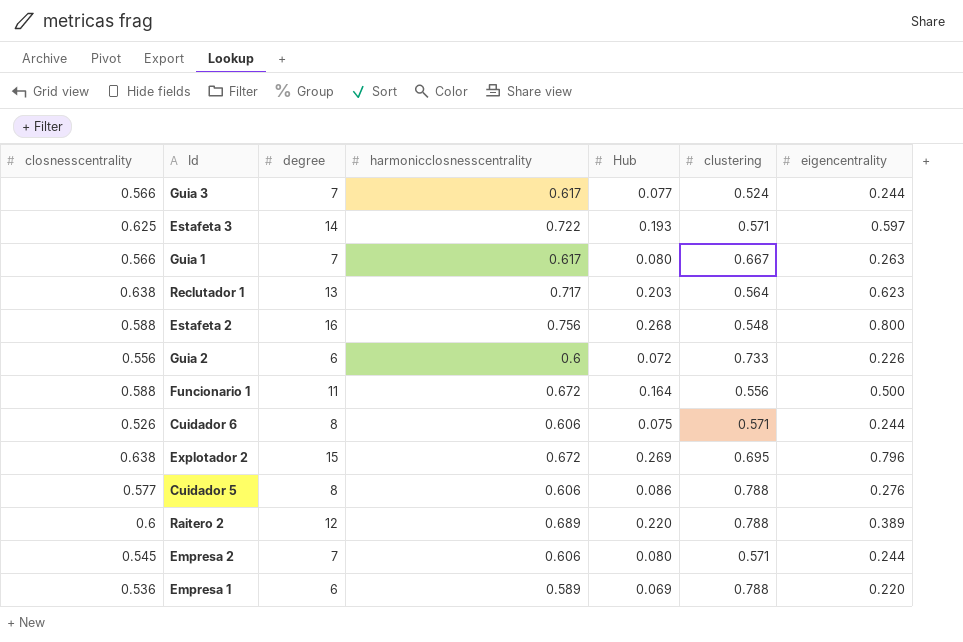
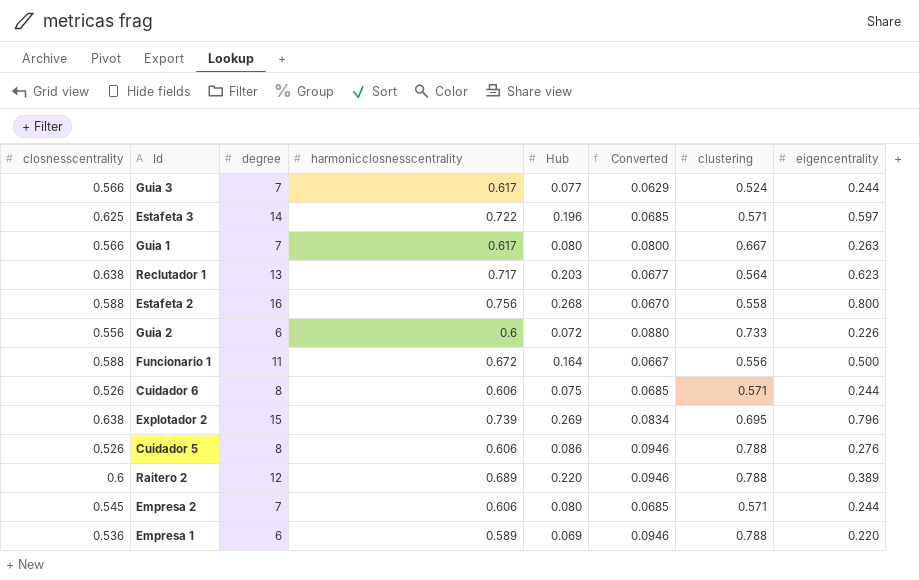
column Converted | formula: none -> [clustering] * 0.12
Estafeta 3 | Hub: 0.193 -> 0.196
Estafeta 2 | clustering: 0.548 -> 0.558
Explotador 2 | harmonicclosnesscentrality: 0.672 -> 0.739
Cuidador 5 | closnesscentrality: 0.577 -> 0.526

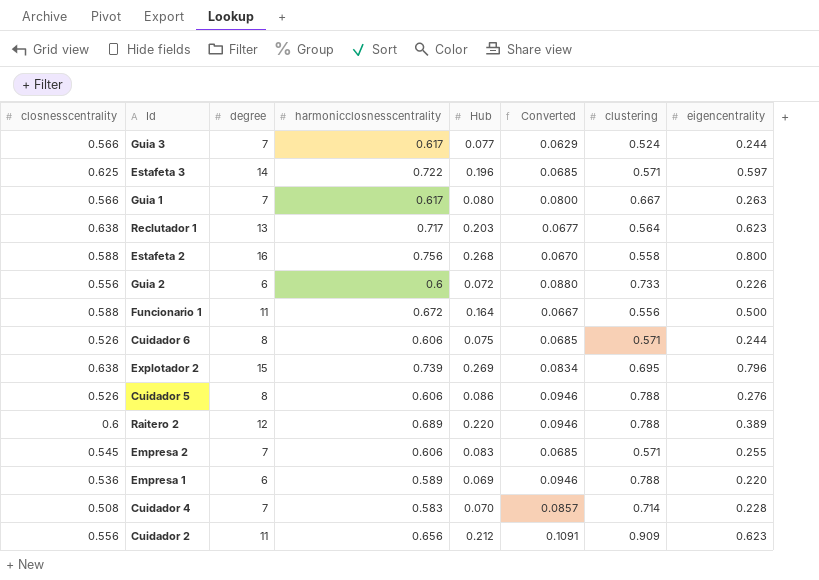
Empresa 2 | Hub: 0.080 -> 0.083
Empresa 2 | eigencentrality: 0.244 -> 0.255
row Cuidador 4: none -> 0.508 | 7 | 0.583 | 0.070 | 0.0857 | 0.714 | 0.228
row Cuidador 2: none -> 0.556 | 11 | 0.656 | 0.212 | 0.1091 | 0.909 | 0.623

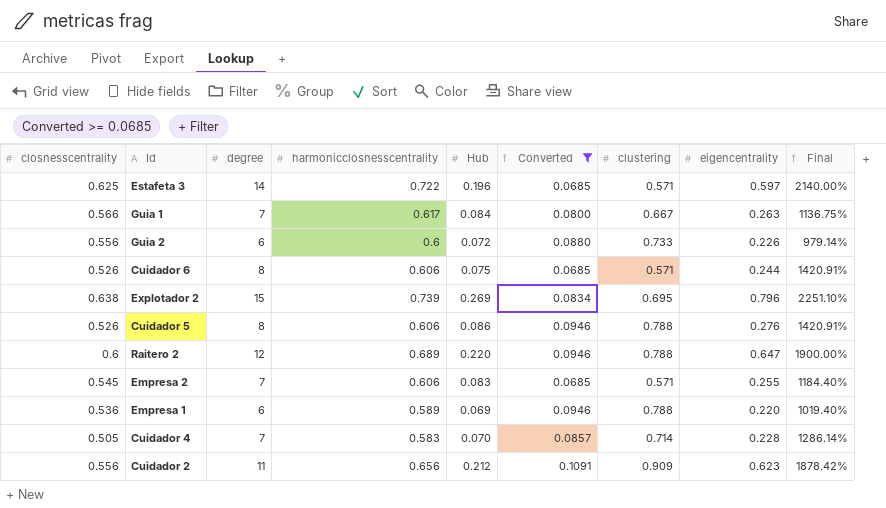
filter: none -> Converted >= 0.0685
column Final | formula: none -> ([degree] - [closnesscentrality]) / [closnesscentrality]
Guia 1 | Hub: 0.080 -> 0.084
Raitero 2 | eigencentrality: 0.389 -> 0.647
Cuidador 4 | closnesscentrality: 0.508 -> 0.505

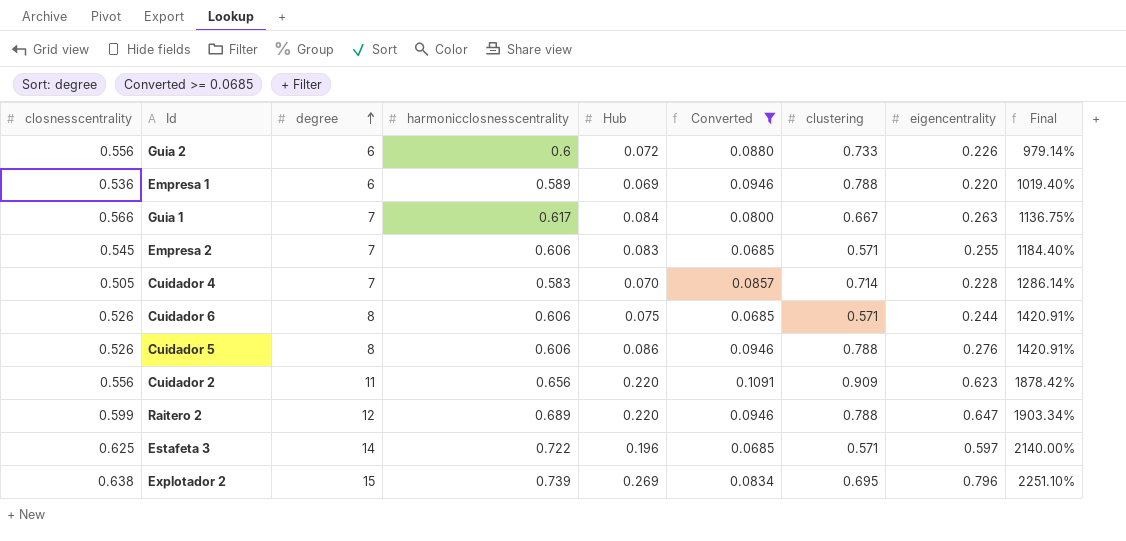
row order: none -> degree ascending
Cuidador 2 | Hub: 0.212 -> 0.220
Raitero 2 | closnesscentrality: 0.6 -> 0.599
Raitero 2 | Final: 1900.00% -> 1903.34%

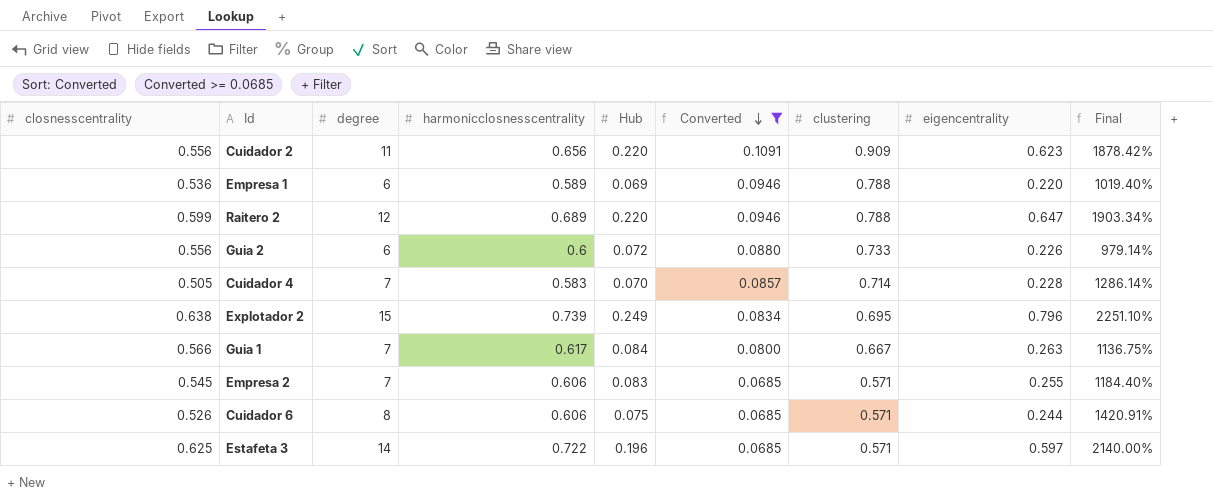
row order: degree ascending -> Converted descending
row Cuidador 5: 0.526 | 8 | 0.606 | 0.086 | 0.0946 | 0.788 | 0.276 | 1420.91% -> none
Explotador 2 | Hub: 0.269 -> 0.249

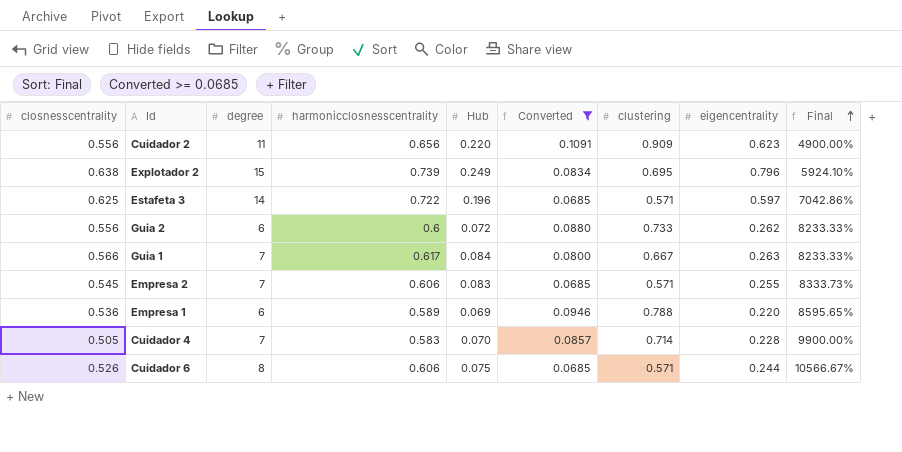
row order: Converted descending -> Final ascending
column Final | formula: ([degree] - [closnesscentrality]) / [closnesscentrality] -> ([degree] - [Hub]) / [Hub]
row Raitero 2: 0.599 | 12 | 0.689 | 0.220 | 0.0946 | 0.788 | 0.647 | 1903.34% -> none
Guia 2 | eigencentrality: 0.226 -> 0.262

